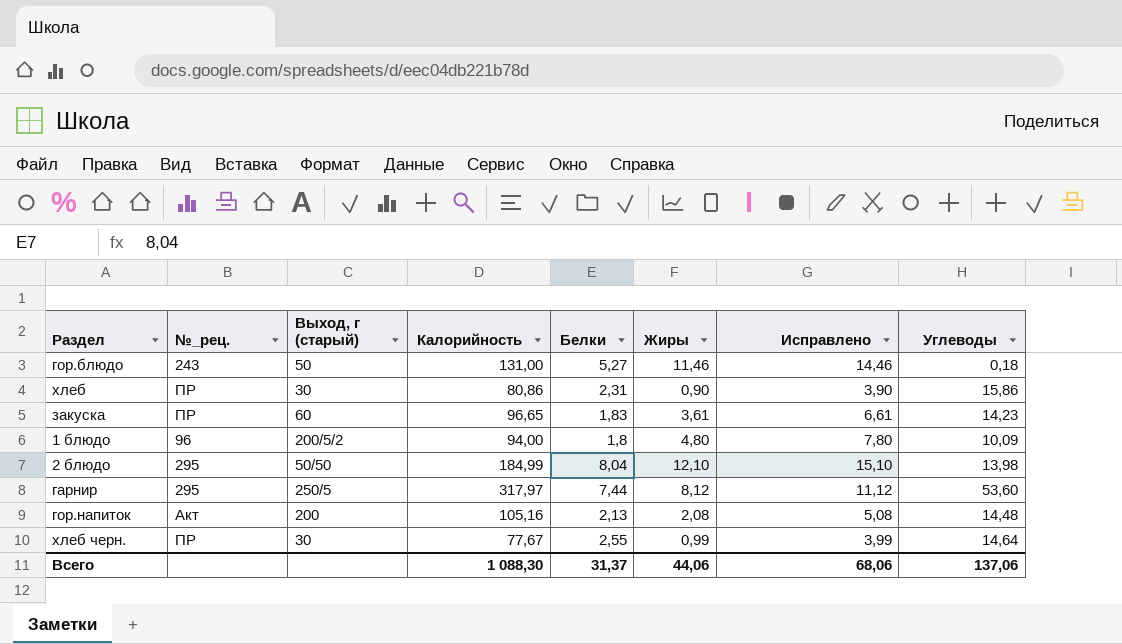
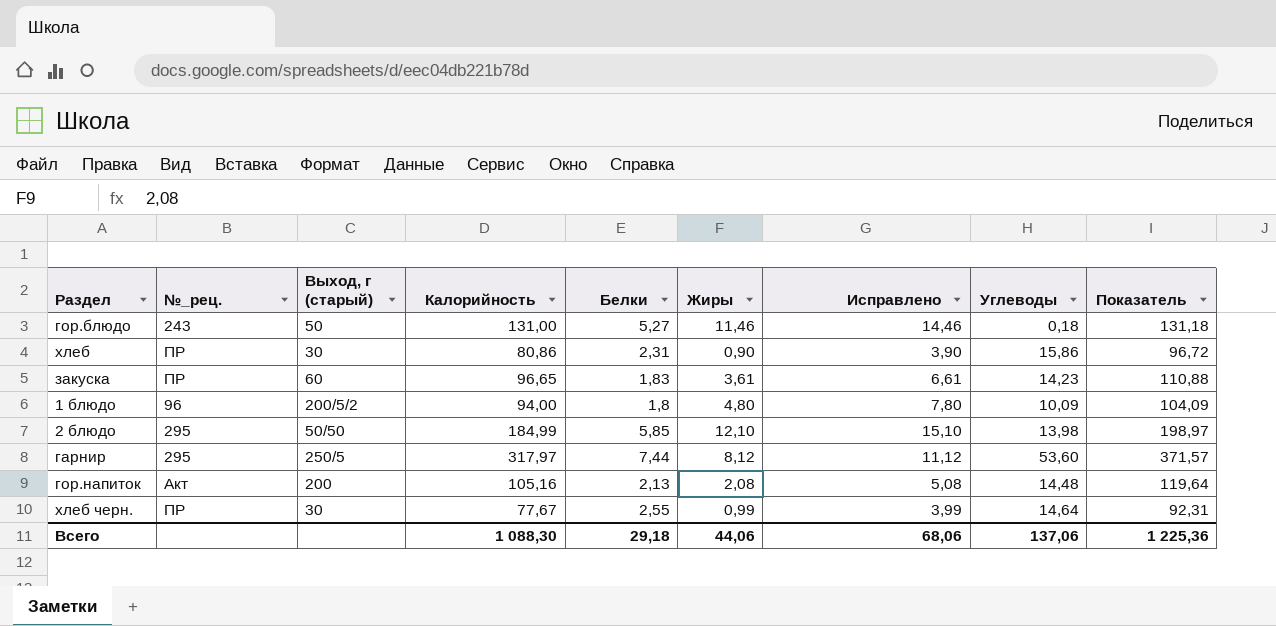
column Показатель | formula: none -> [Калорийность] + [Углеводы]
2 блюдо | Белки: 8,04 -> 5,85
Всего | Белки: 31,37 -> 29,18

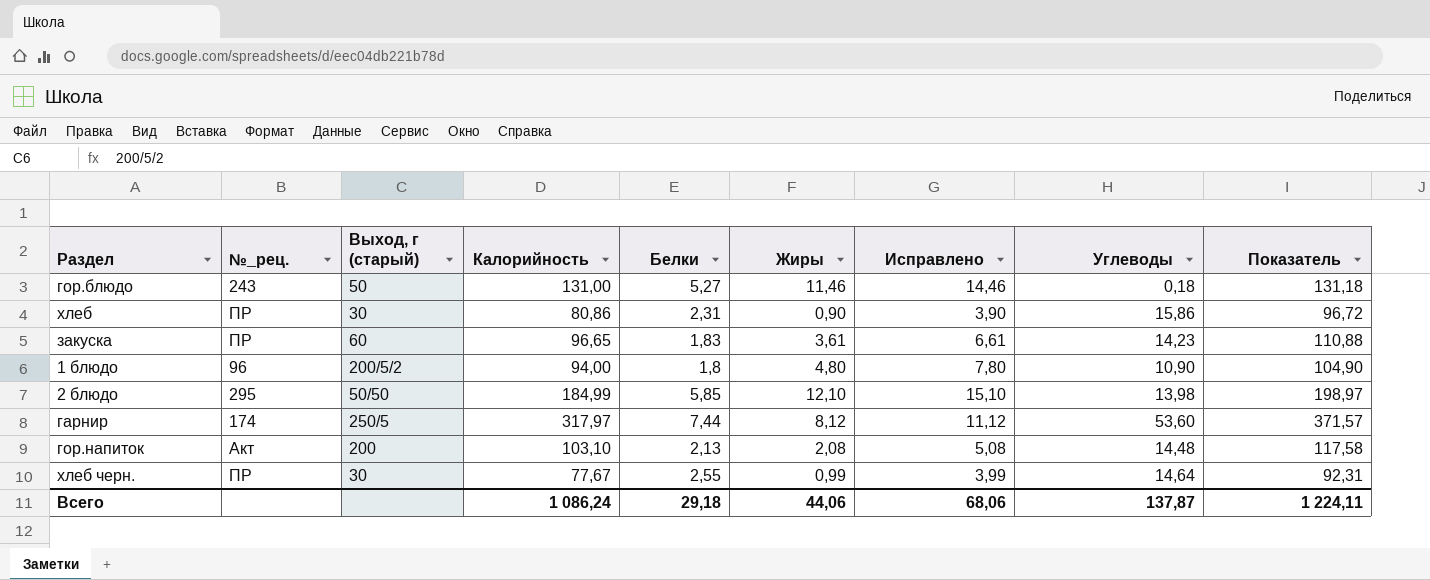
1 блюдо | Углеводы: 10,09 -> 10,90
1 блюдо | Показатель: 104,09 -> 104,90
гарнир | №_рец.: 295 -> 174
гор.напиток | Калорийность: 105,16 -> 103,10
гор.напиток | Показатель: 119,64 -> 117,58
Всего | Калорийность: 1 088,30 -> 1 086,24
Всего | Углеводы: 137,06 -> 137,87
Всего | Показатель: 1 225,36 -> 1 224,11

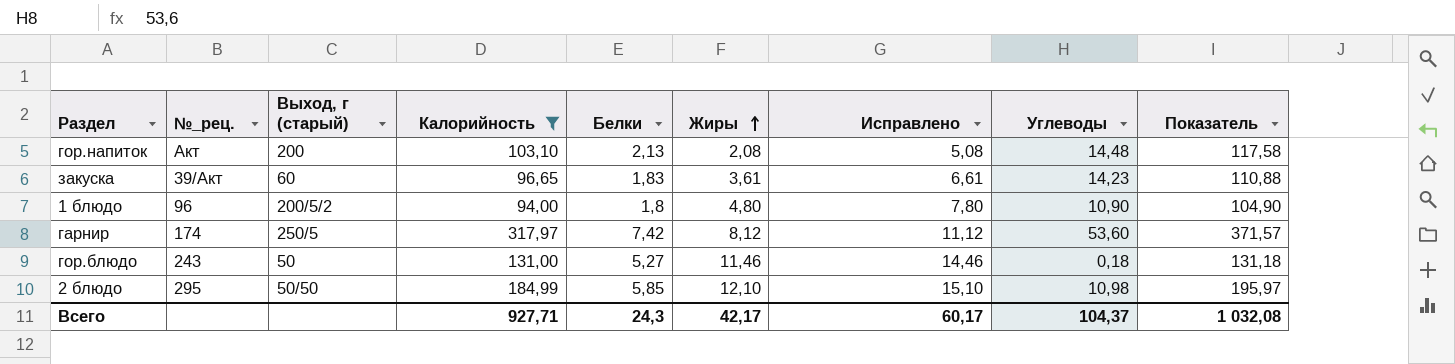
filter: none -> Калорийность >= 94,00
row order: none -> Жиры ascending
закуска | №_рец.: ПР -> 39/Акт
гарнир | Белки: 7,44 -> 7,42
2 блюдо | Углеводы: 13,98 -> 10,98
2 блюдо | Показатель: 198,97 -> 195,97
Всего | Калорийность: 1 086,24 -> 927,71
Всего | Белки: 29,18 -> 24,3
Всего | Жиры: 44,06 -> 42,17
Всего | Исправлено: 68,06 -> 60,17
Всего | Углеводы: 137,87 -> 104,37
Всего | Показатель: 1 224,11 -> 1 032,08

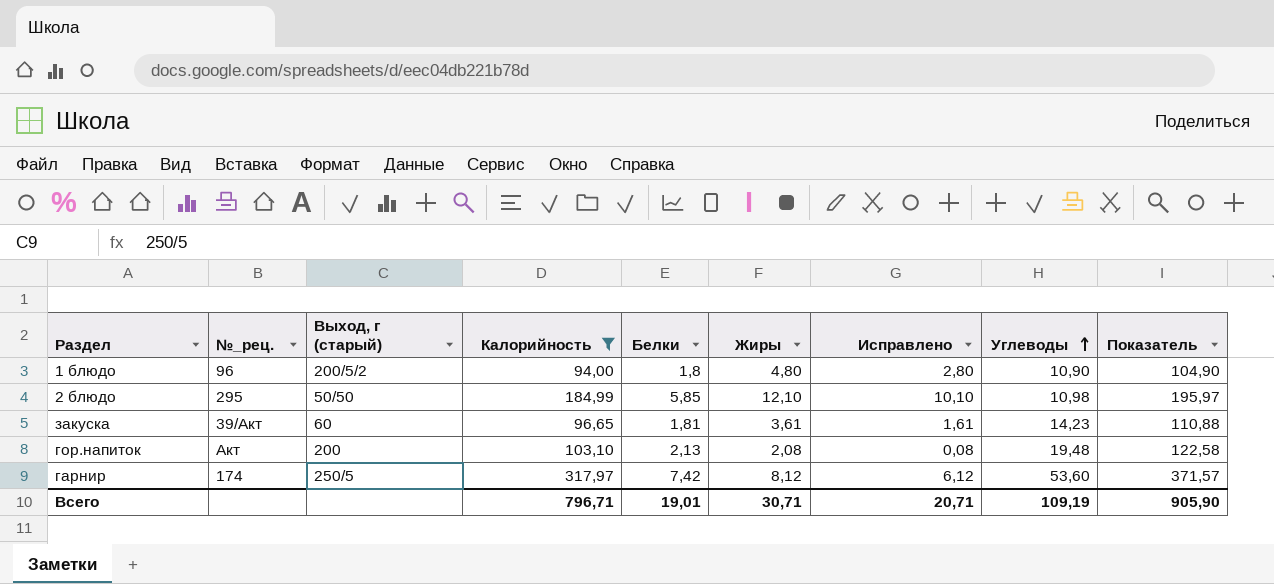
row order: Жиры ascending -> Углеводы ascending
column Исправлено | formula: [Жиры] + 3 -> [Жиры] - 2
row гор.блюдо: 243 | 50 | 131,00 | 5,27 | 11,46 | 14,46 | 0,18 | 131,18 -> none
закуска | Белки: 1,83 -> 1,81
гор.напиток | Углеводы: 14,48 -> 19,48
гор.напиток | Показатель: 117,58 -> 122,58
Всего | Калорийность: 927,71 -> 796,71
Всего | Белки: 24,3 -> 19,01
Всего | Жиры: 42,17 -> 30,71
Всего | Исправлено: 60,17 -> 20,71
Всего | Углеводы: 104,37 -> 109,19
Всего | Показатель: 1 032,08 -> 905,90

